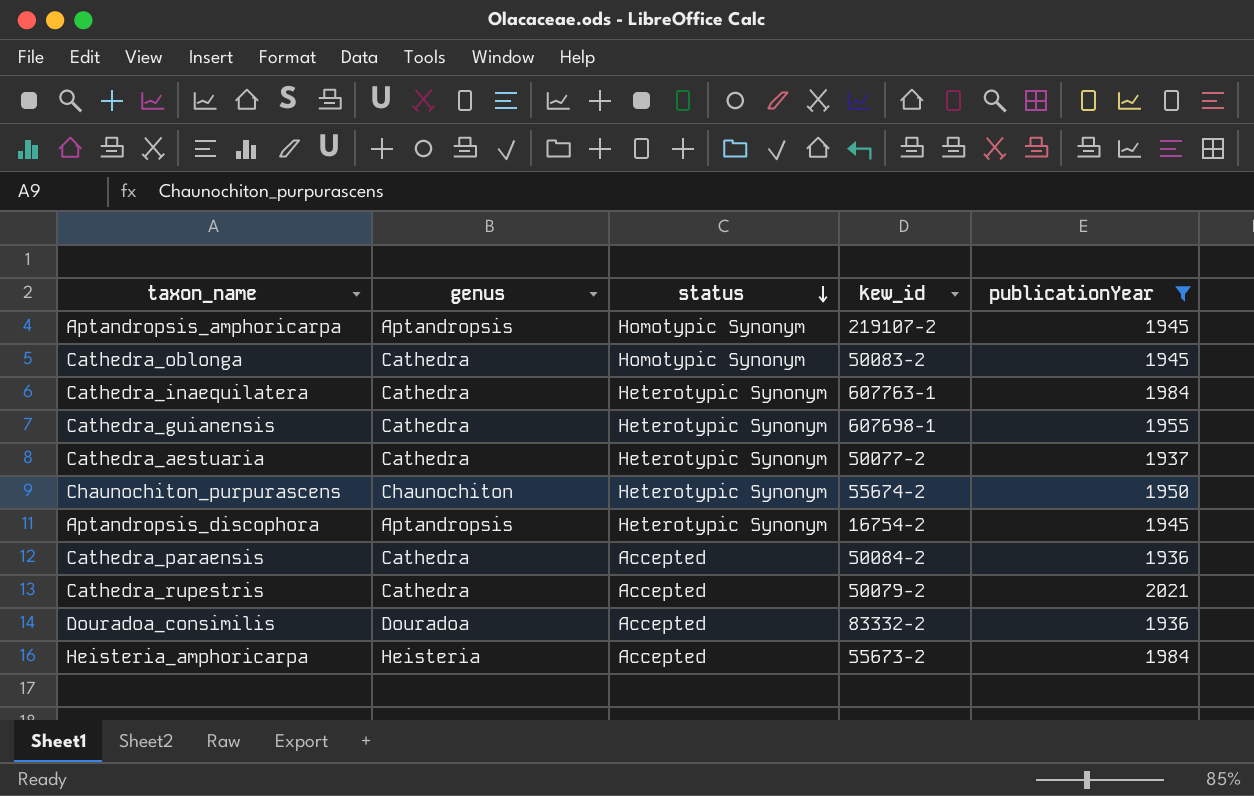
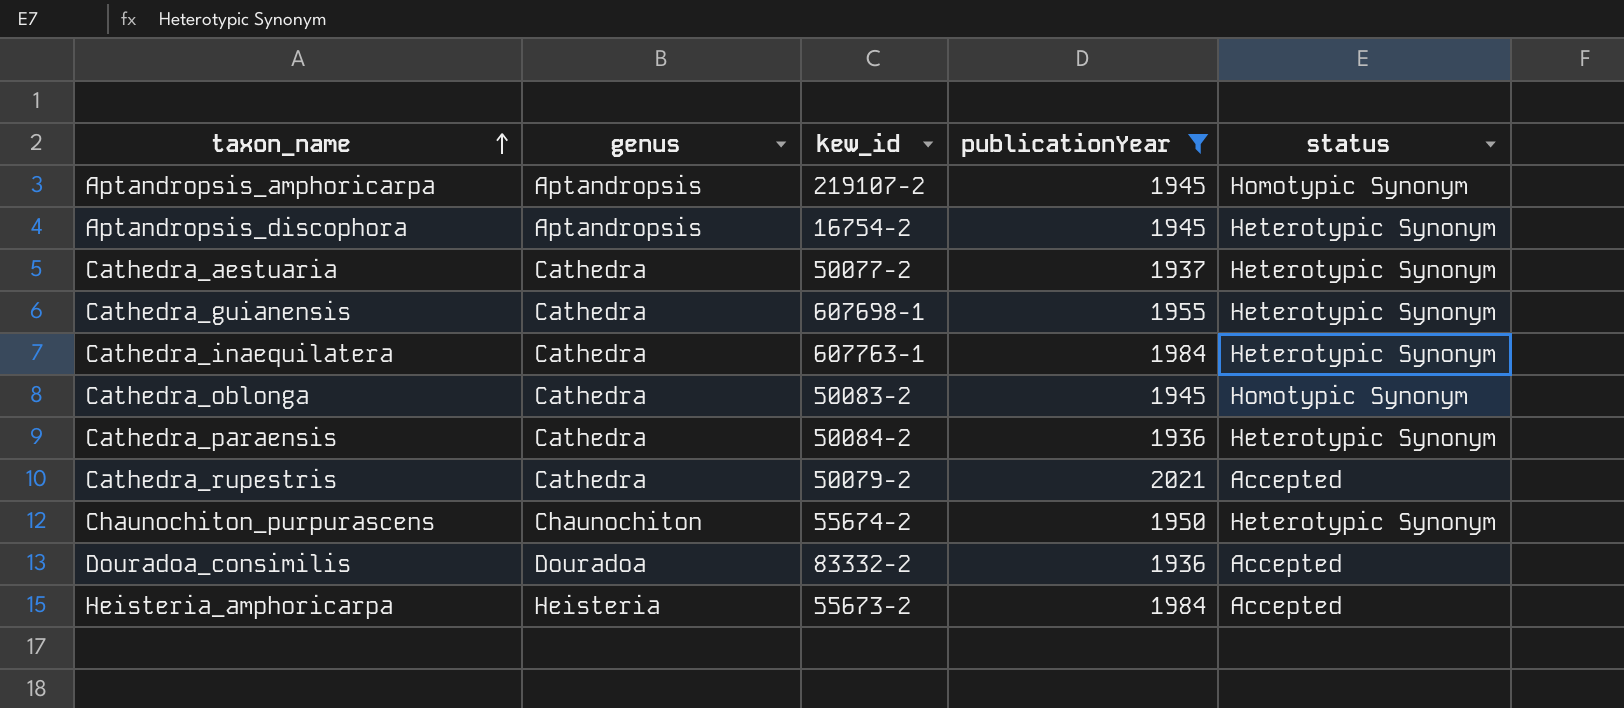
row order: status descending -> taxon_name ascending
column status | position: 3 -> 5
Cathedra_paraensis | status: Accepted -> Heterotypic Synonym

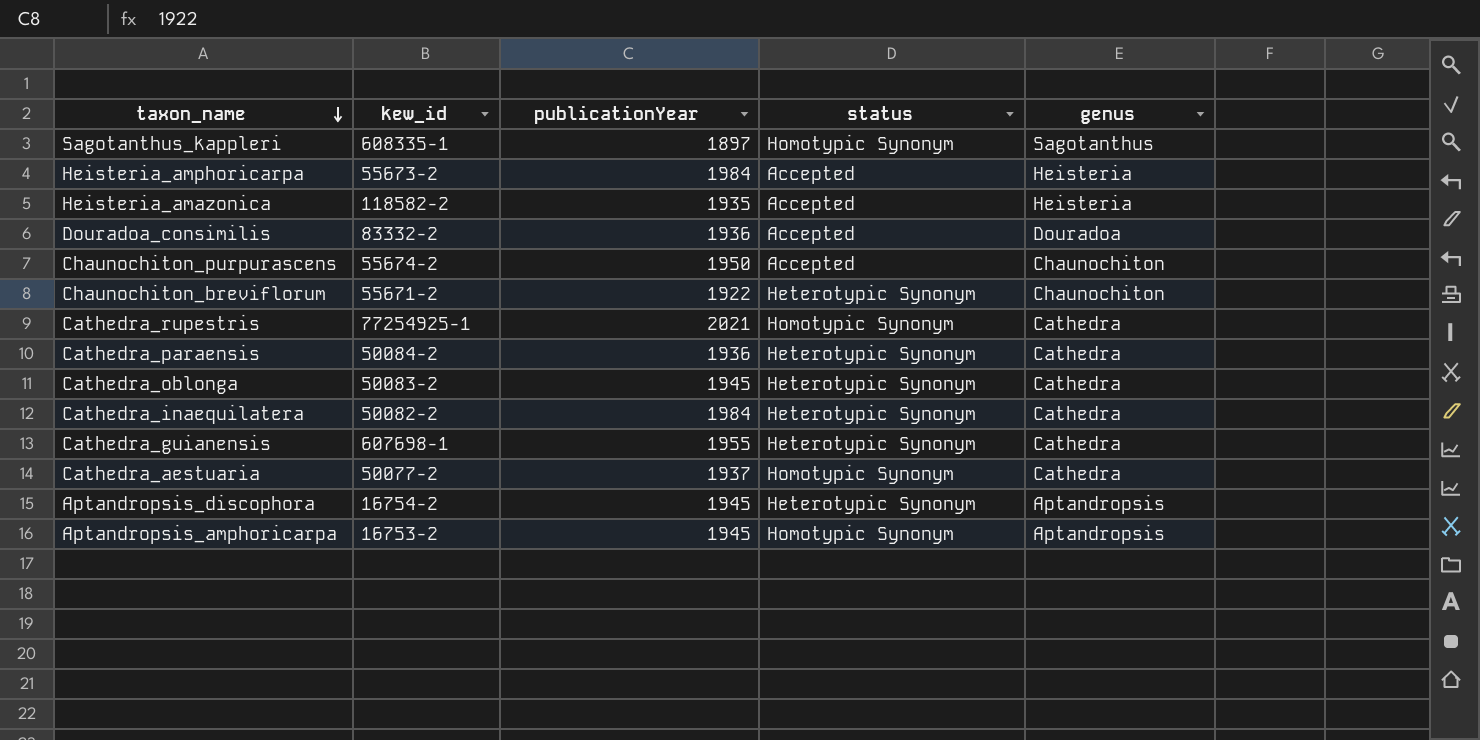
filter: publicationYear >= 1936 -> none
row order: taxon_name ascending -> taxon_name descending
column genus | position: 2 -> 5
Chaunochiton_purpurascens | status: Heterotypic Synonym -> Accepted
Cathedra_rupestris | kew_id: 50079-2 -> 77254925-1
Cathedra_rupestris | status: Accepted -> Homotypic Synonym
Cathedra_oblonga | status: Homotypic Synonym -> Heterotypic Synonym
Cathedra_inaequilatera | kew_id: 607763-1 -> 50082-2
Cathedra_aestuaria | status: Heterotypic Synonym -> Homotypic Synonym
Aptandropsis_amphoricarpa | kew_id: 219107-2 -> 16753-2

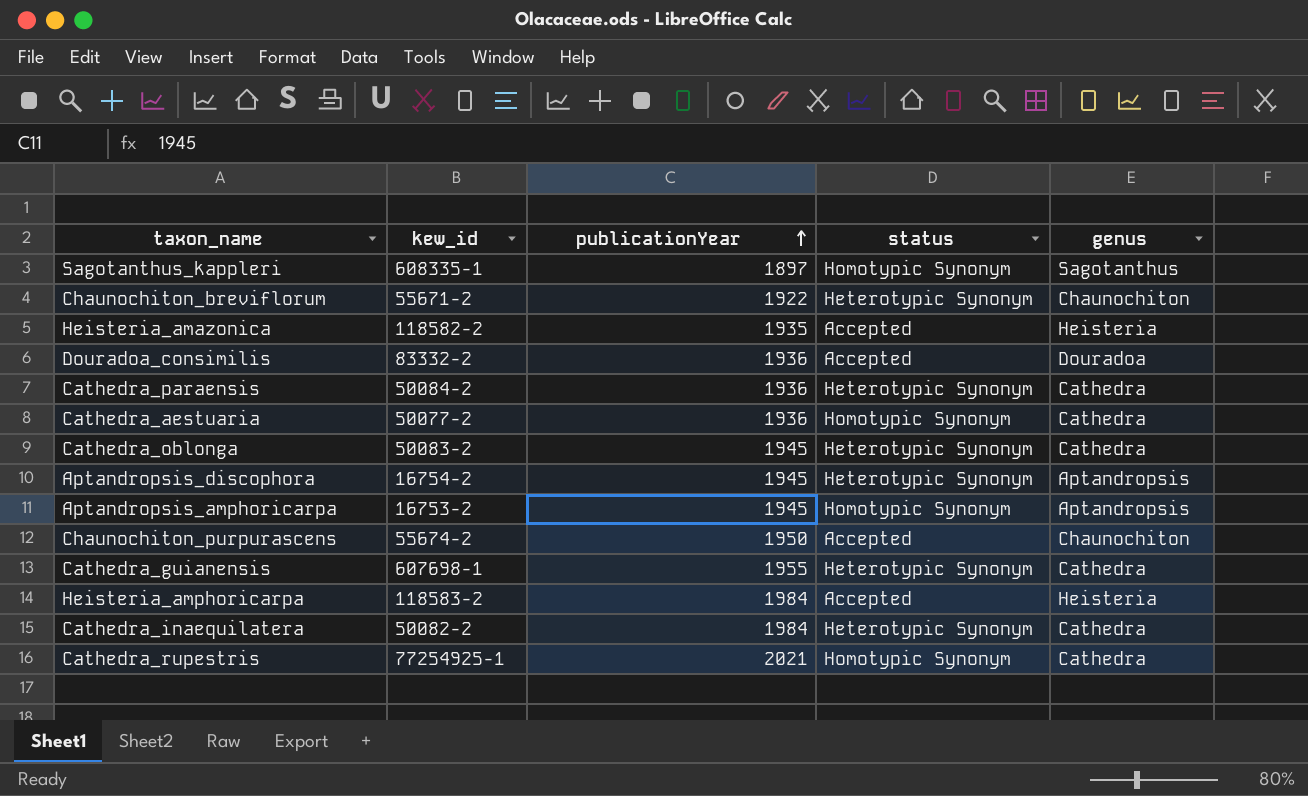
row order: taxon_name descending -> publicationYear ascending
Cathedra_aestuaria | publicationYear: 1937 -> 1936
Heisteria_amphoricarpa | kew_id: 55673-2 -> 118583-2

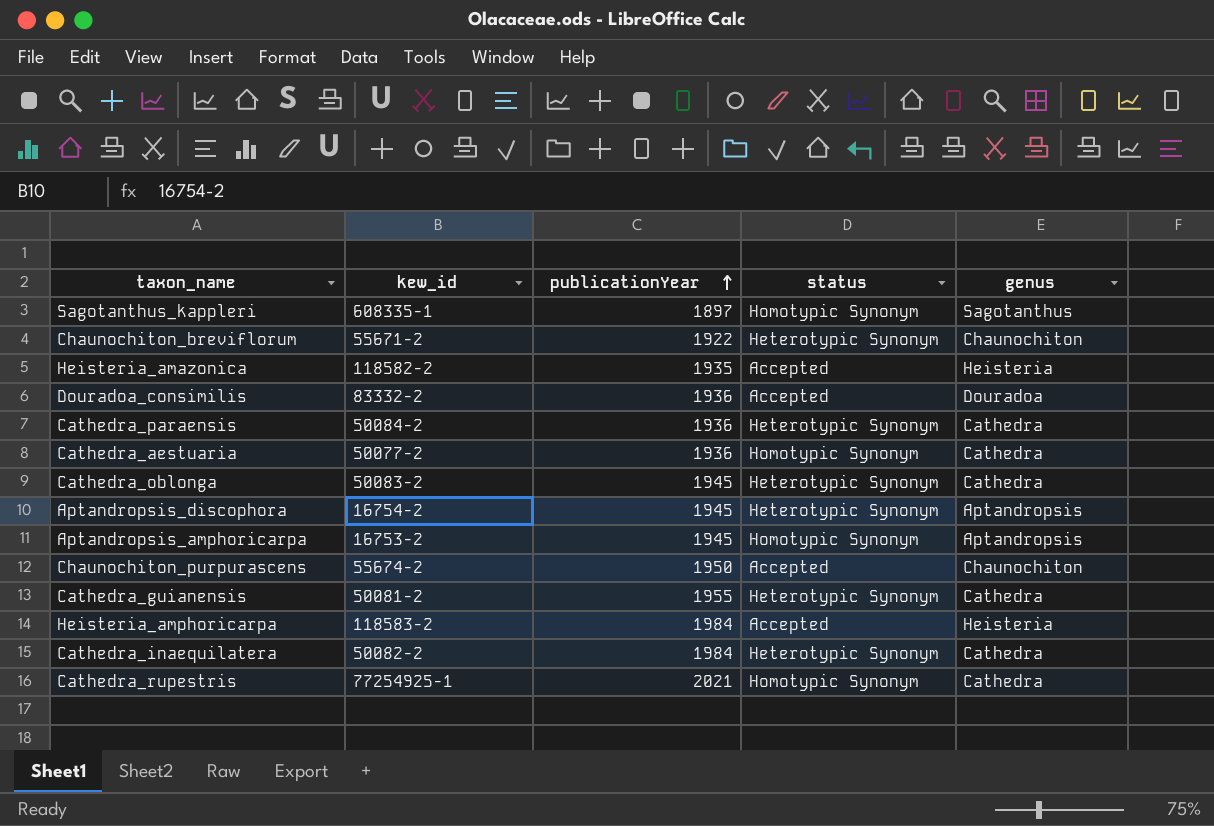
Cathedra_guianensis | kew_id: 607698-1 -> 50081-2

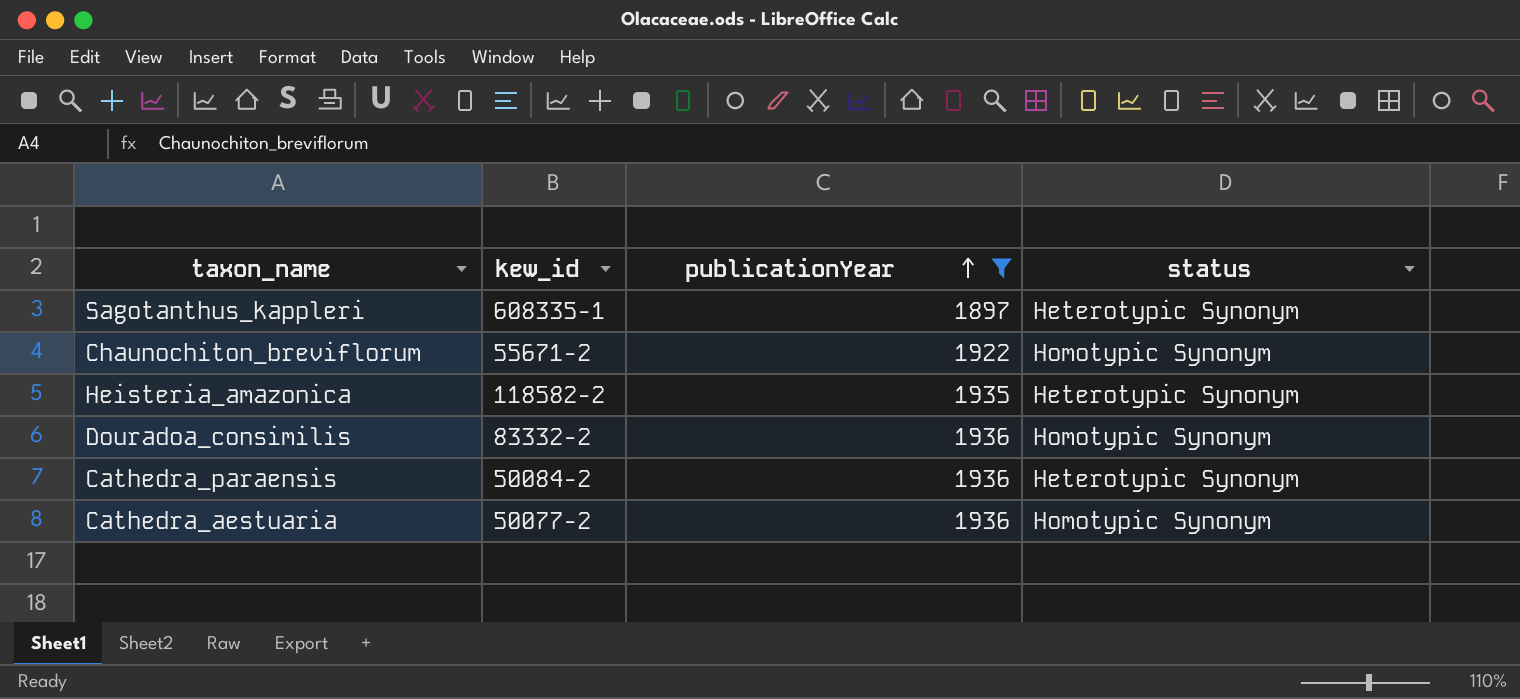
filter: none -> publicationYear <= 1936
column genus | position: 5 -> none
Sagotanthus_kappleri | status: Homotypic Synonym -> Heterotypic Synonym
Chaunochiton_breviflorum | status: Heterotypic Synonym -> Homotypic Synonym
Heisteria_amazonica | status: Accepted -> Heterotypic Synonym
Douradoa_consimilis | status: Accepted -> Homotypic Synonym

